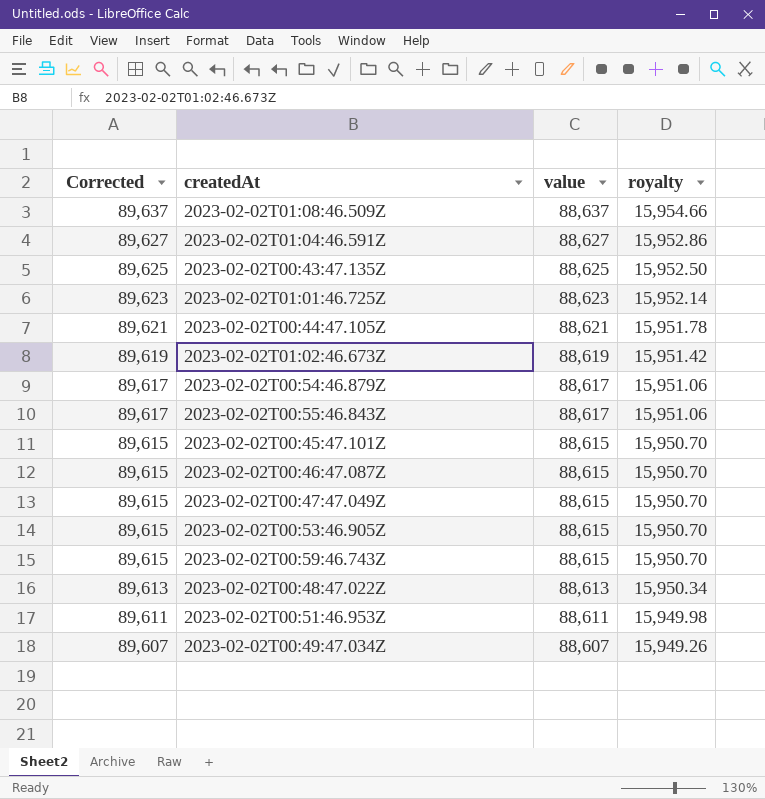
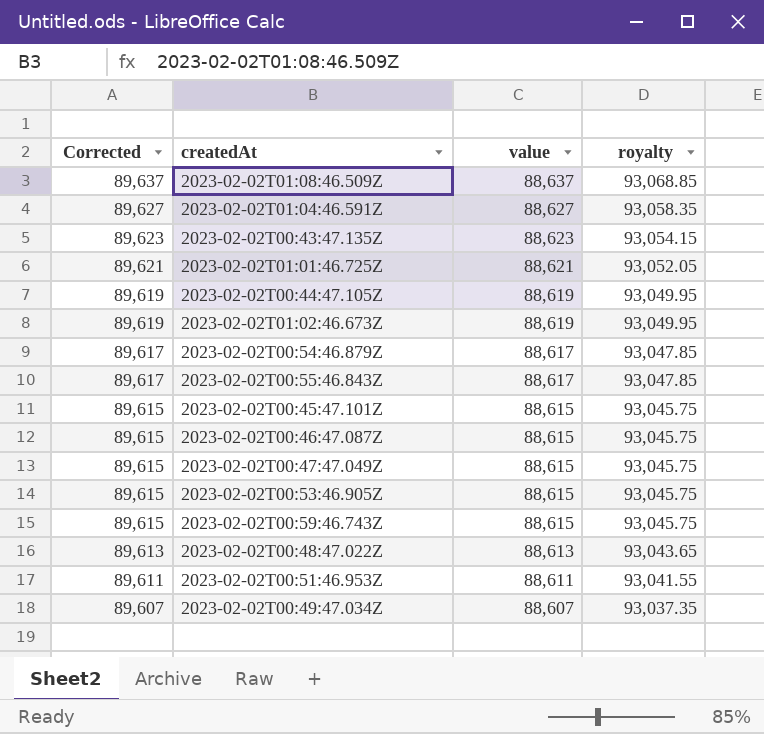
column royalty | formula: [value] * 0.18 -> [value] * 1.05
2023-02-02T00:43:47.135Z | Corrected: 89,625 -> 89,623
2023-02-02T00:43:47.135Z | value: 88,625 -> 88,623
2023-02-02T01:01:46.725Z | Corrected: 89,623 -> 89,621
2023-02-02T01:01:46.725Z | value: 88,623 -> 88,621
2023-02-02T00:44:47.105Z | Corrected: 89,621 -> 89,619
2023-02-02T00:44:47.105Z | value: 88,621 -> 88,619

